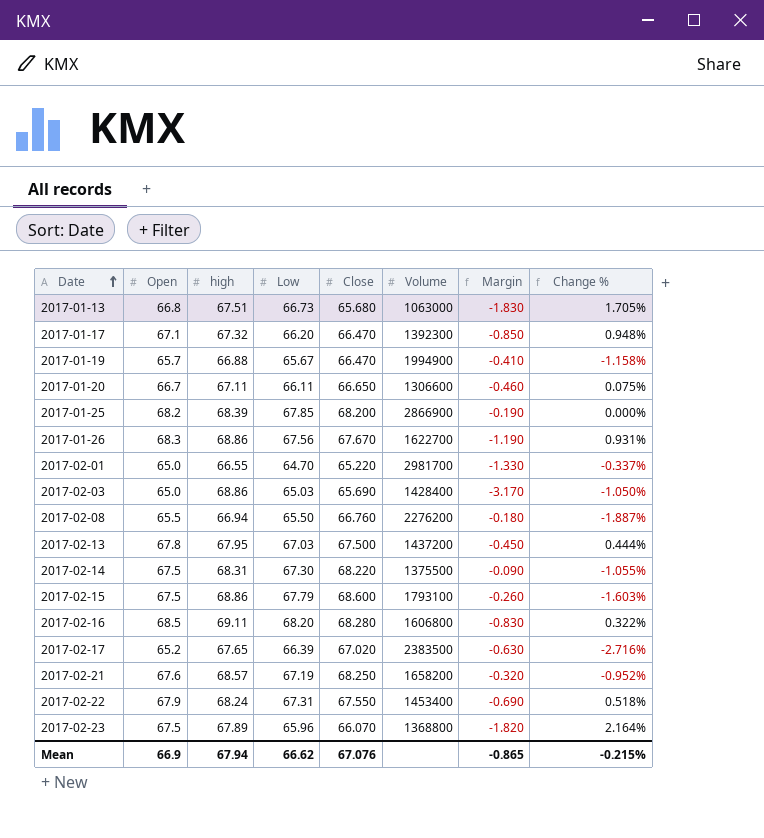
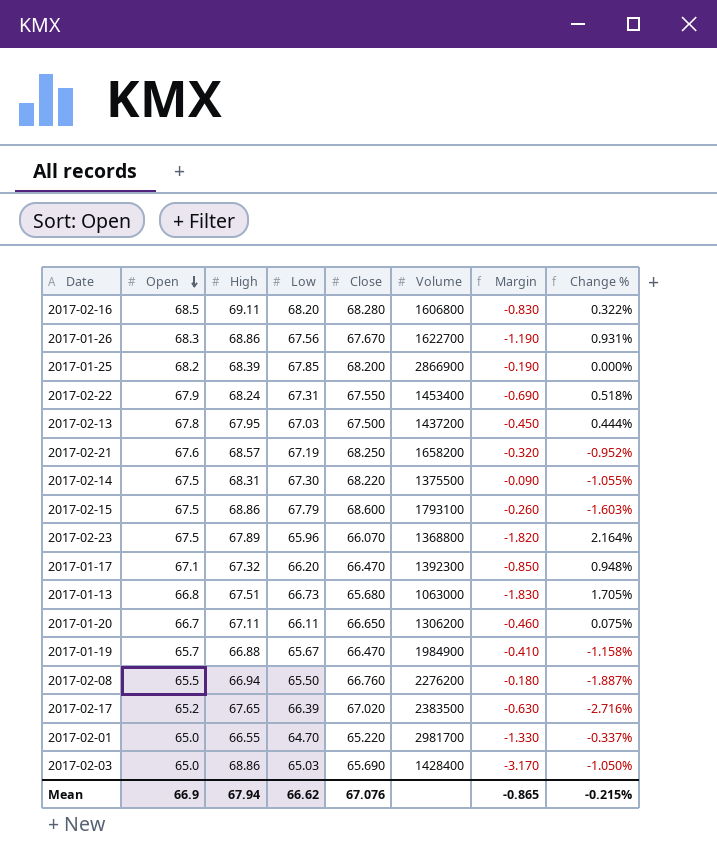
row order: Date ascending -> Open descending
column name: high -> High
2017-01-20 | Volume: 1306600 -> 1306200
2017-01-19 | Volume: 1994900 -> 1984900

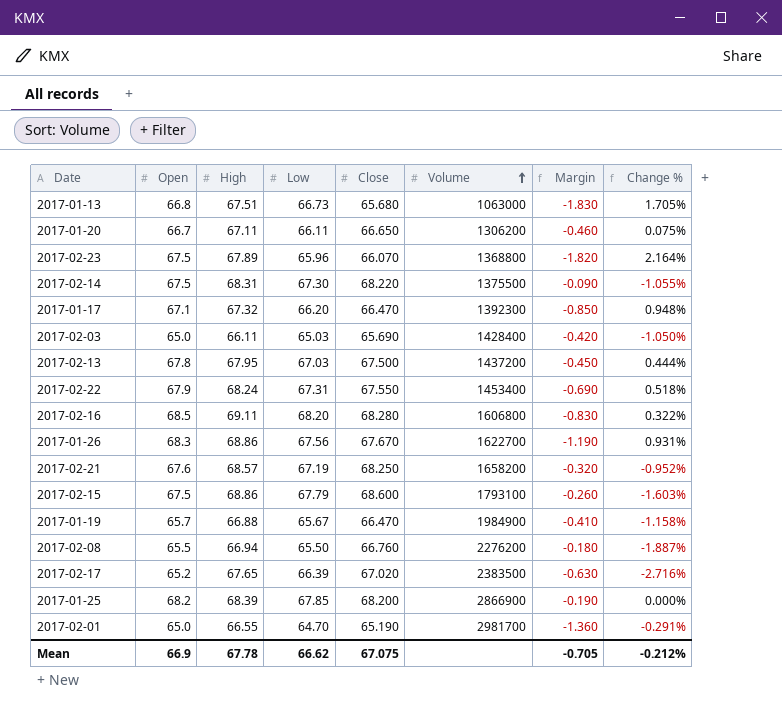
row order: Open descending -> Volume ascending
2017-02-03 | High: 68.86 -> 66.11
2017-02-03 | Margin: -3.170 -> -0.420
2017-02-01 | Close: 65.220 -> 65.190
2017-02-01 | Margin: -1.330 -> -1.360
2017-02-01 | Change %: -0.337% -> -0.291%
Mean | High: 67.94 -> 67.78
Mean | Close: 67.076 -> 67.075
Mean | Margin: -0.865 -> -0.705
Mean | Change %: -0.215% -> -0.212%

